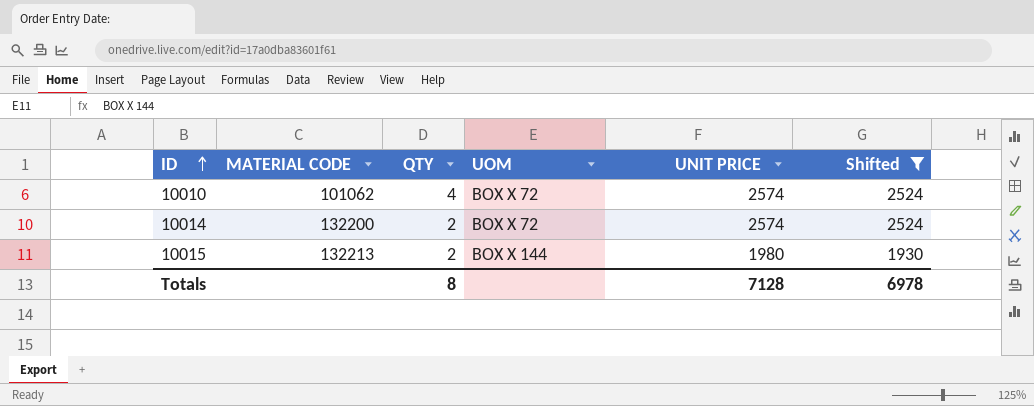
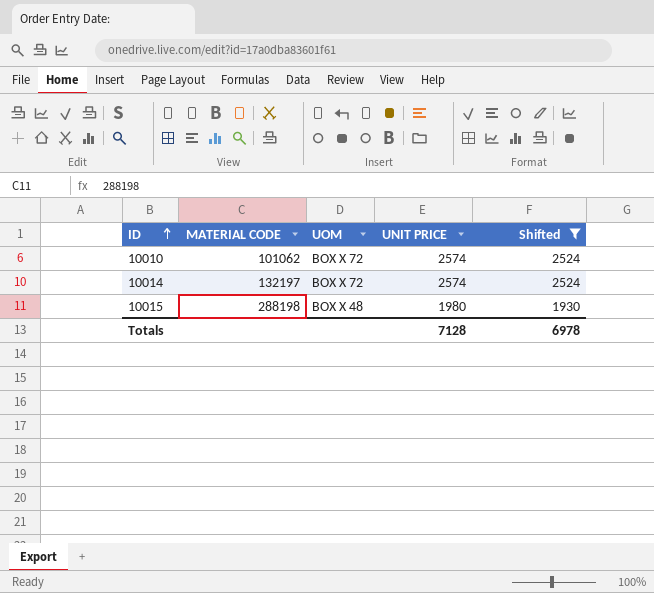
column QTY | position: 3 -> none
10014 | MATERIAL CODE: 132200 -> 132197
10015 | MATERIAL CODE: 132213 -> 288198
10015 | UOM: BOX X 144 -> BOX X 48

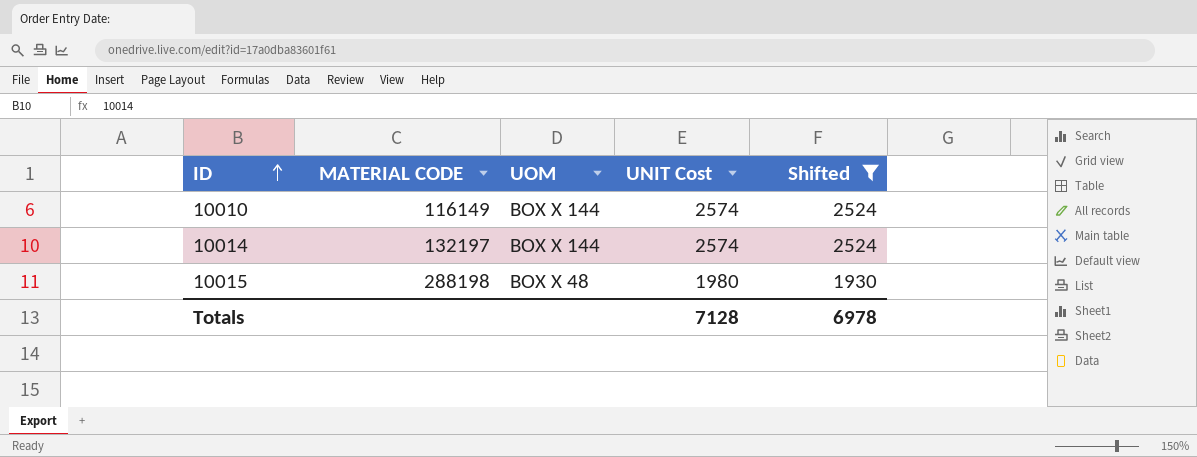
column name: UNIT PRICE -> UNIT Cost
10010 | MATERIAL CODE: 101062 -> 116149
10010 | UOM: BOX X 72 -> BOX X 144
10014 | UOM: BOX X 72 -> BOX X 144

